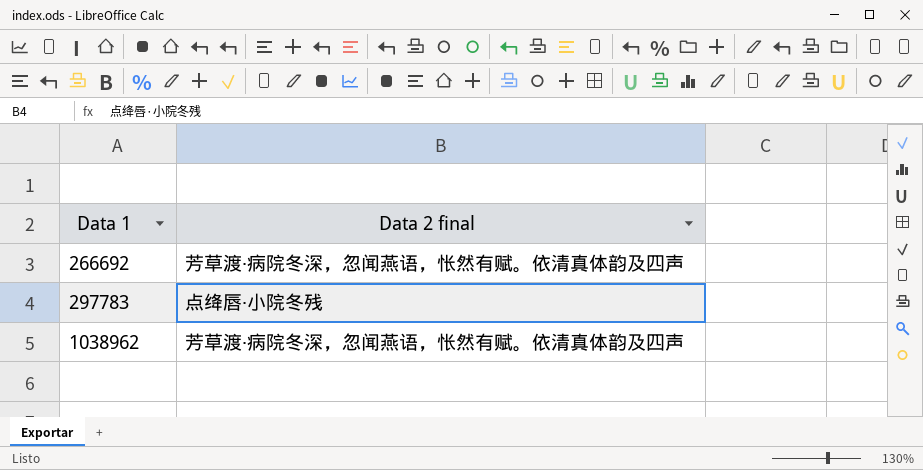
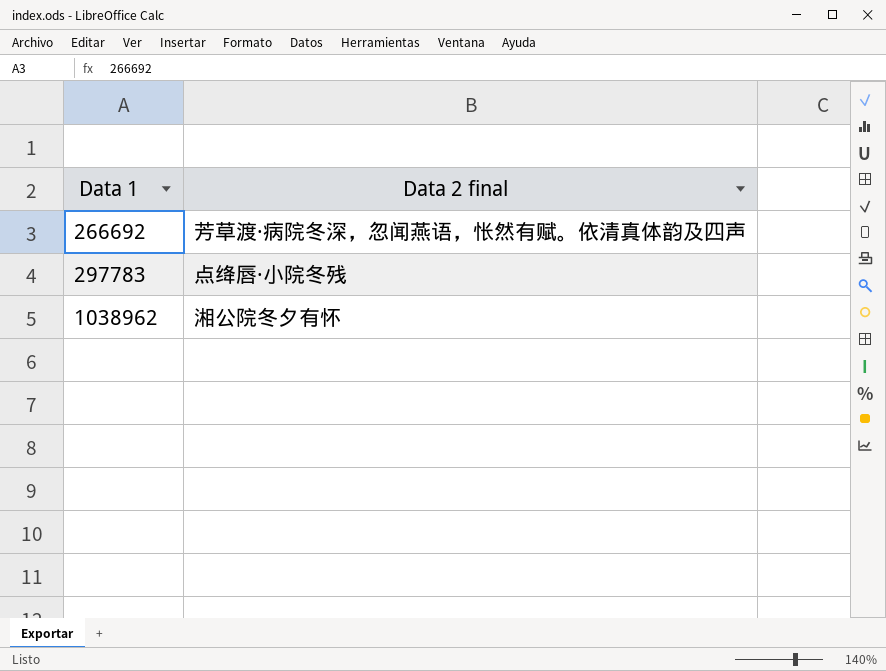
1038962 | Data 2 final: 芳草渡·病院冬深，忽闻燕语，怅然有赋。依清真体韵及四声 -> 湘公院冬夕有怀

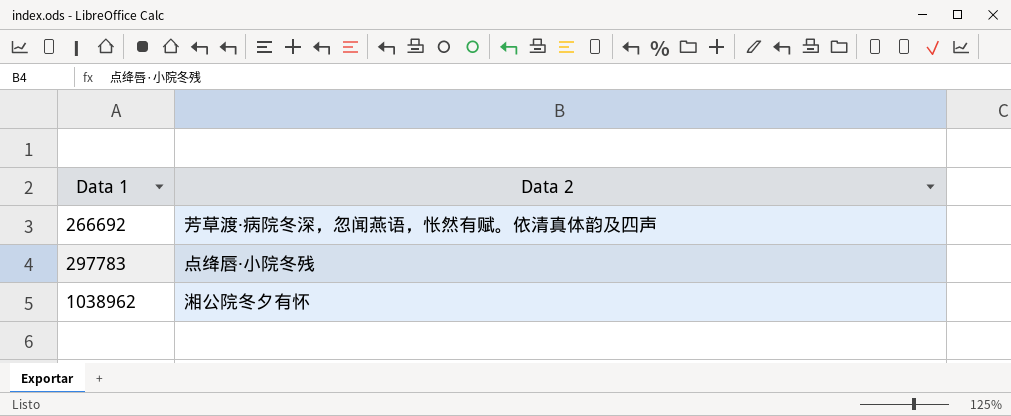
column name: Data 2 final -> Data 2

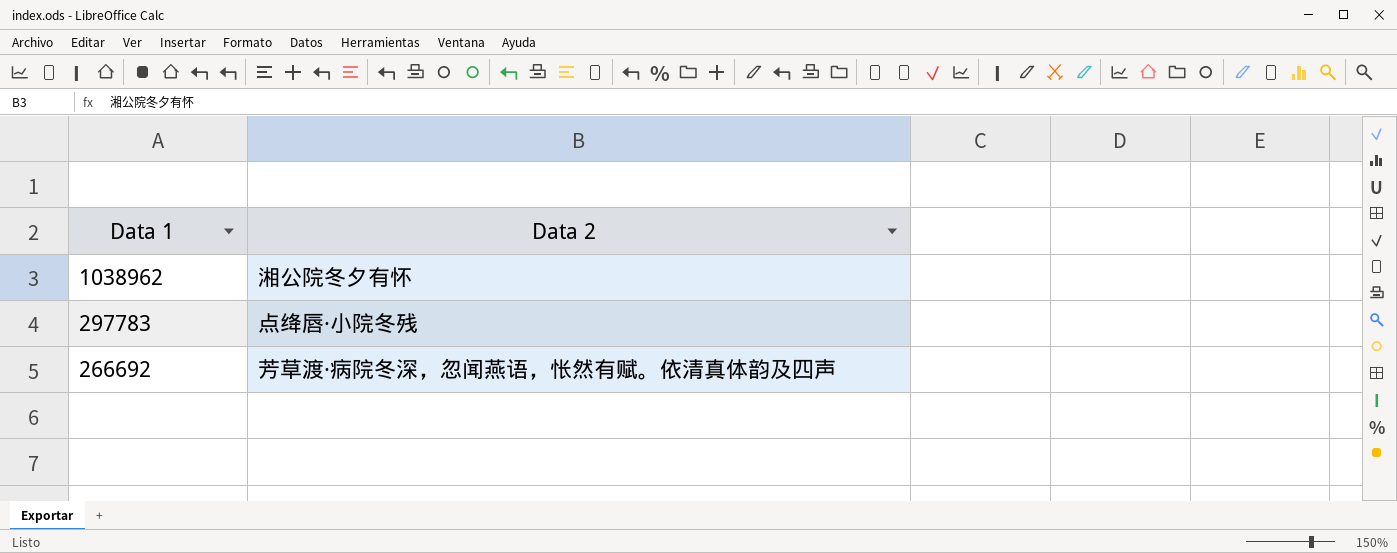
row order: Data 1 ascending -> Data 1 descending

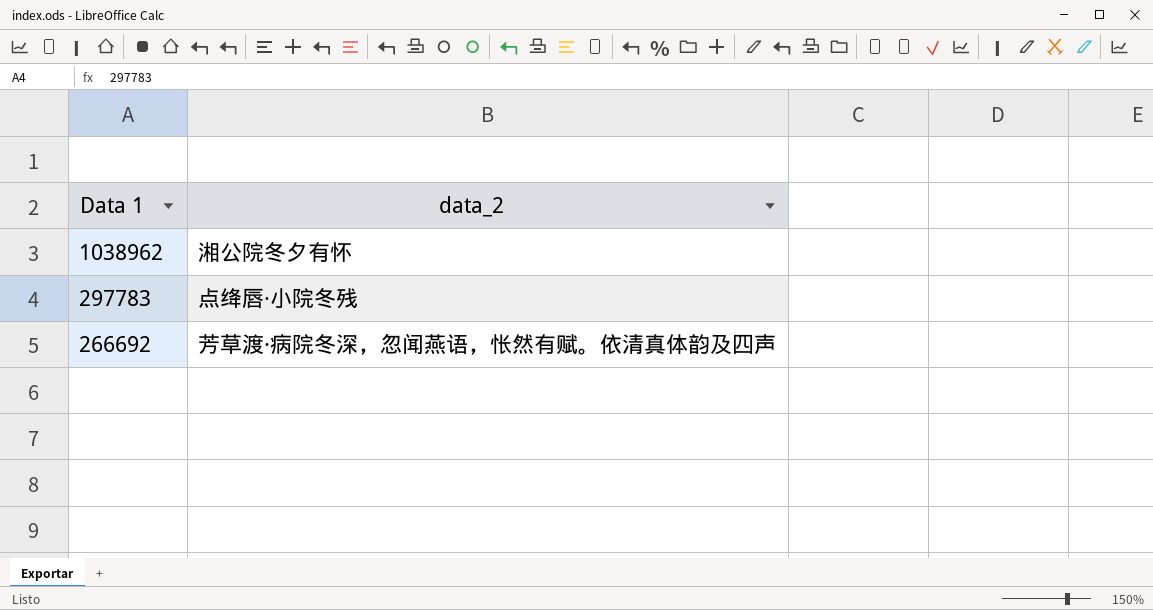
column name: Data 2 -> data_2

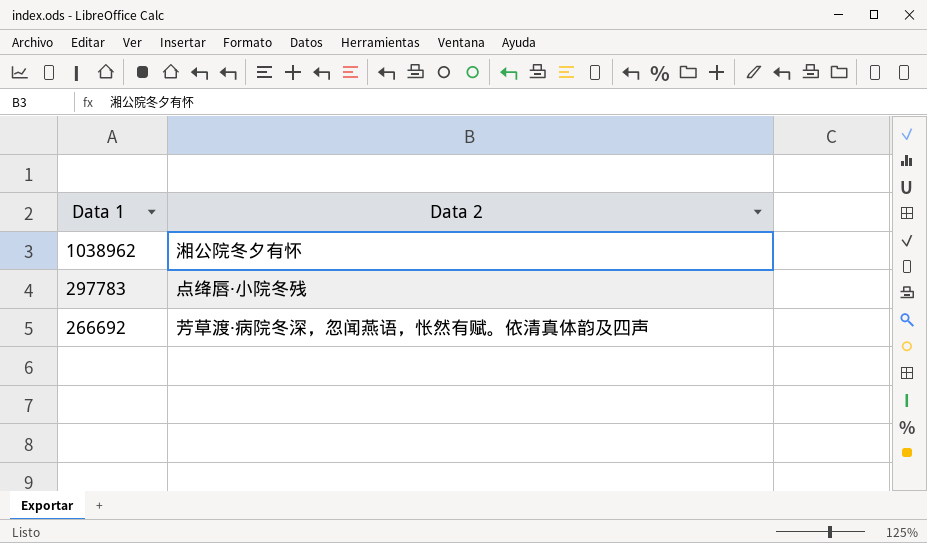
column name: data_2 -> Data 2

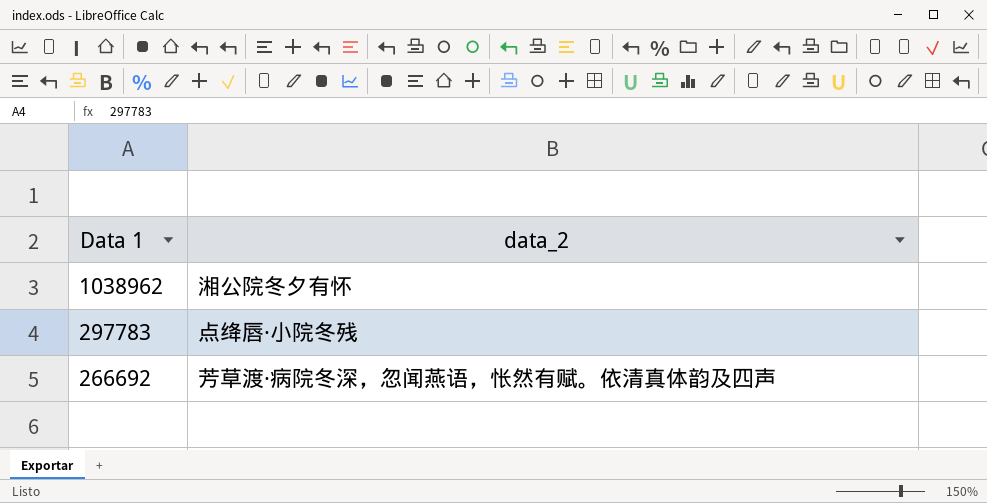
column name: Data 2 -> data_2

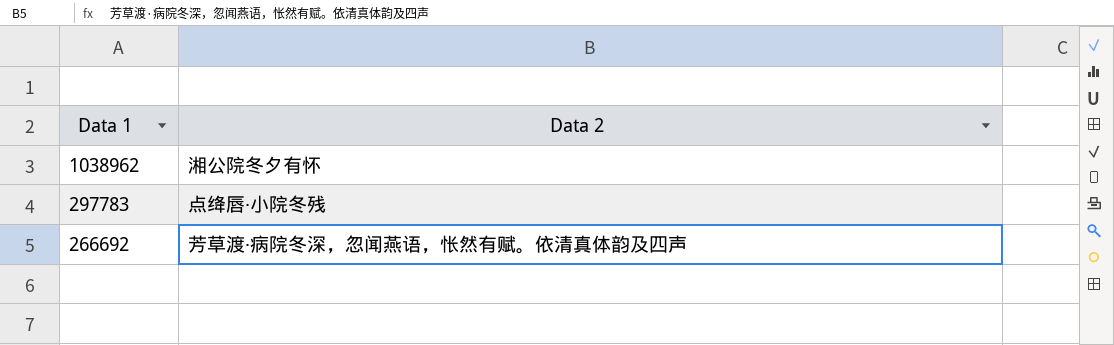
column name: data_2 -> Data 2

